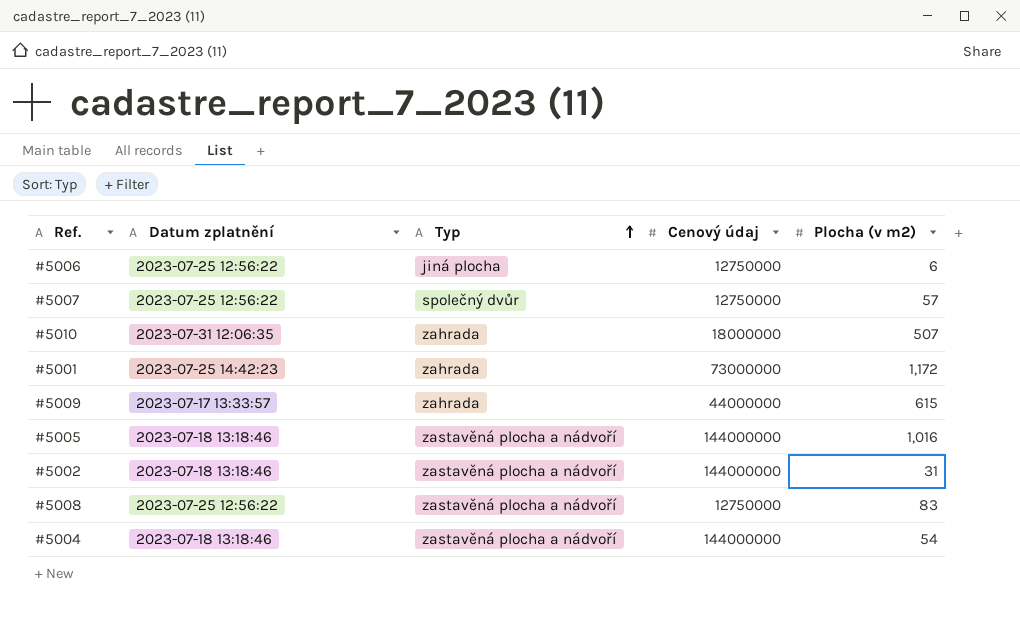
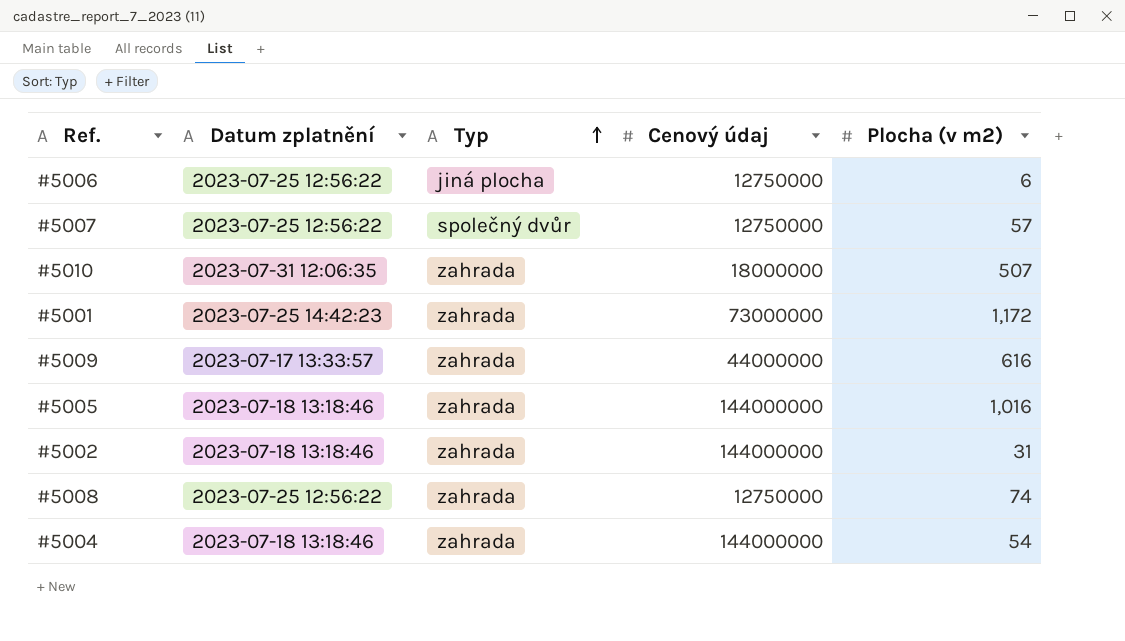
#5009 | Plocha (v m2): 615 -> 616
#5005 | Typ: zastavěná plocha a nádvoří -> zahrada
#5002 | Typ: zastavěná plocha a nádvoří -> zahrada
#5008 | Typ: zastavěná plocha a nádvoří -> zahrada
#5008 | Plocha (v m2): 83 -> 74
#5004 | Typ: zastavěná plocha a nádvoří -> zahrada

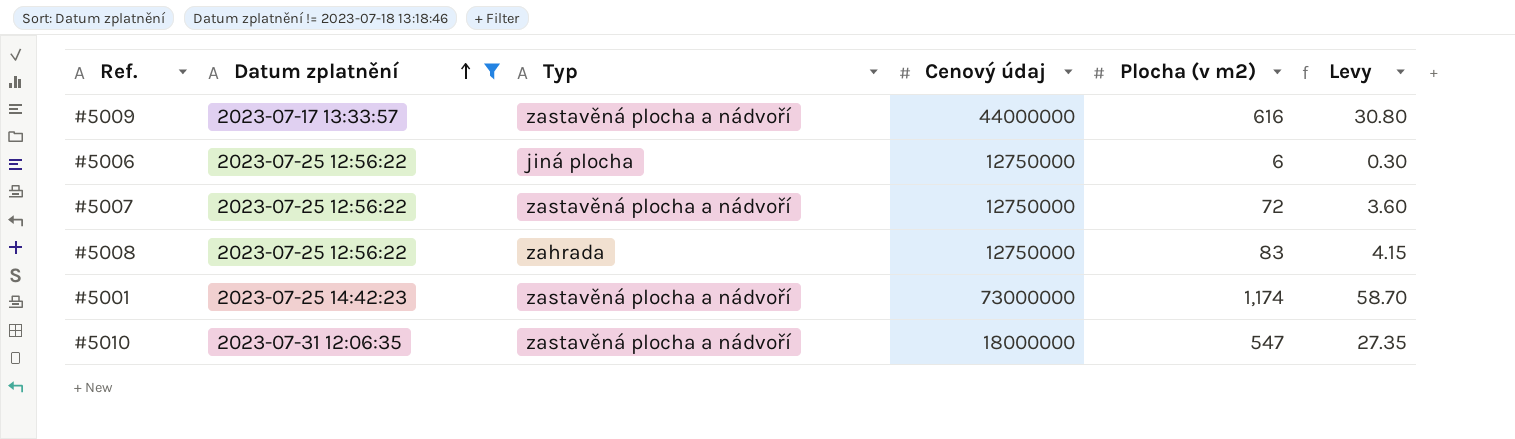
filter: none -> Datum zplatnění != 2023-07-18 13:18:46
row order: Typ ascending -> Datum zplatnění ascending
column Levy | formula: none -> [Plocha (v m2)] * 0.05
#5009 | Typ: zahrada -> zastavěná plocha a nádvoří
#5007 | Typ: společný dvůr -> zastavěná plocha a nádvoří
#5007 | Plocha (v m2): 57 -> 72
#5008 | Plocha (v m2): 74 -> 83
#5001 | Typ: zahrada -> zastavěná plocha a nádvoří
#5001 | Plocha (v m2): 1,172 -> 1,174
#5010 | Typ: zahrada -> zastavěná plocha a nádvoří
#5010 | Plocha (v m2): 507 -> 547

